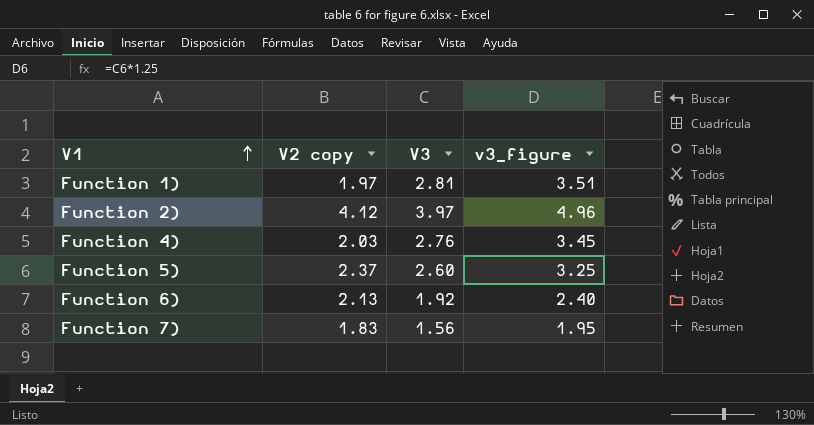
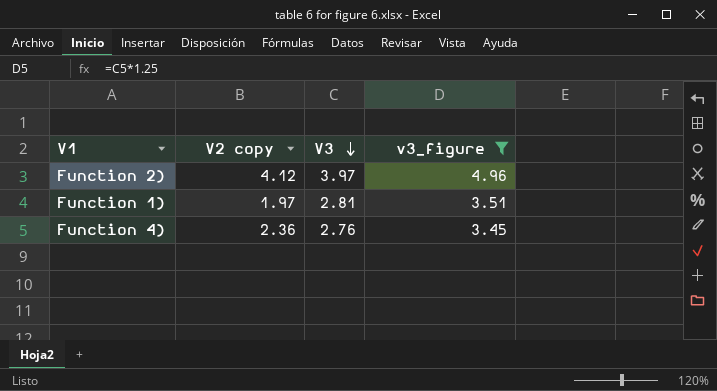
filter: none -> v3_figure >= 3.45
row order: V1 ascending -> V3 descending
Function 4) | V2 copy: 2.03 -> 2.36

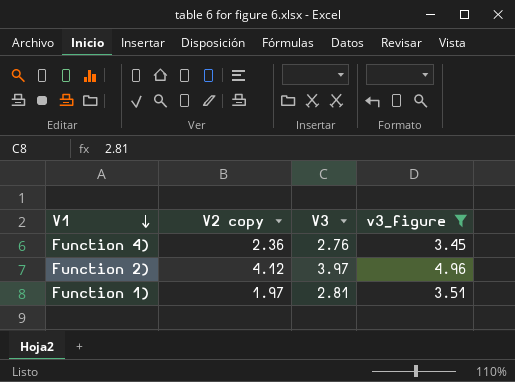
row order: V3 descending -> V1 descending

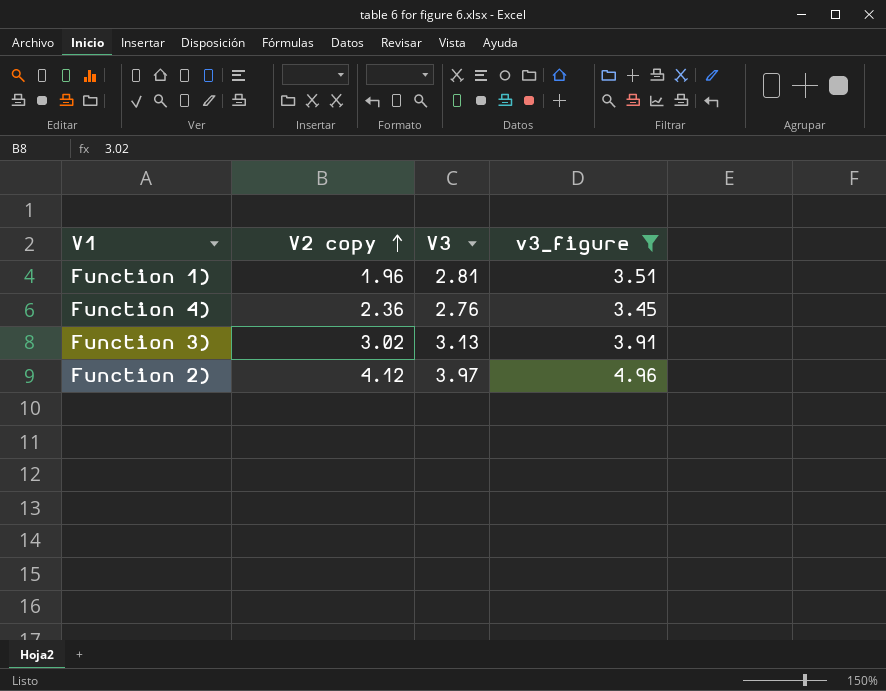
row order: V1 descending -> V2 copy ascending
Function 1) | V2 copy: 1.97 -> 1.96
row Function 3): none -> 3.02 | 3.13 | 3.91

